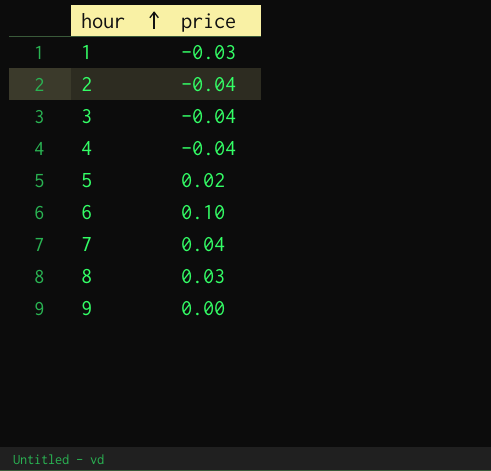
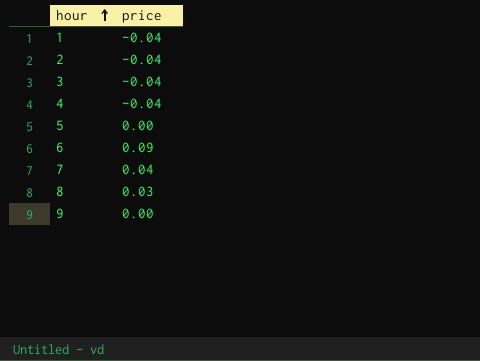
1 | price: -0.03 -> -0.04
5 | price: 0.02 -> 0.00
6 | price: 0.10 -> 0.09

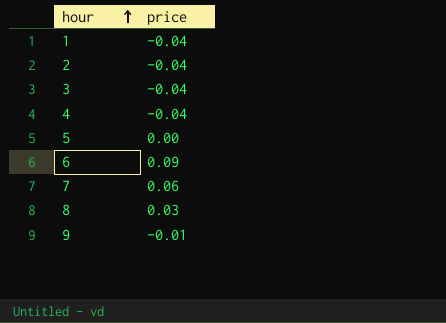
7 | price: 0.04 -> 0.06
9 | price: 0.00 -> -0.01

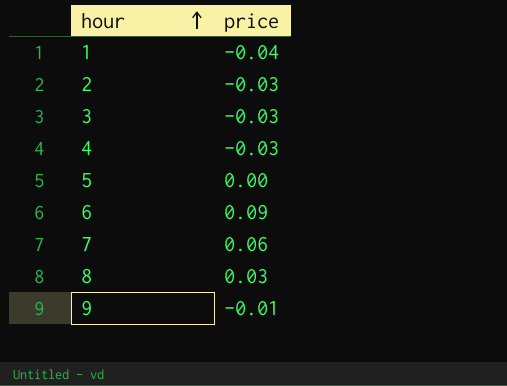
2 | price: -0.04 -> -0.03
3 | price: -0.04 -> -0.03
4 | price: -0.04 -> -0.03

